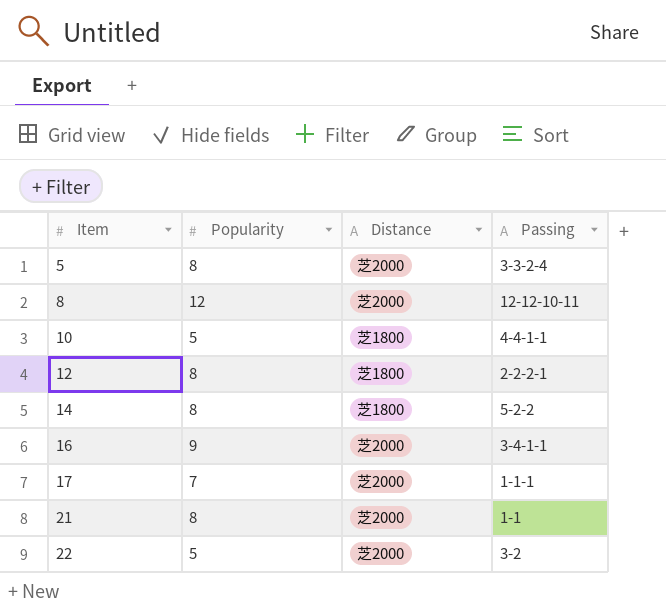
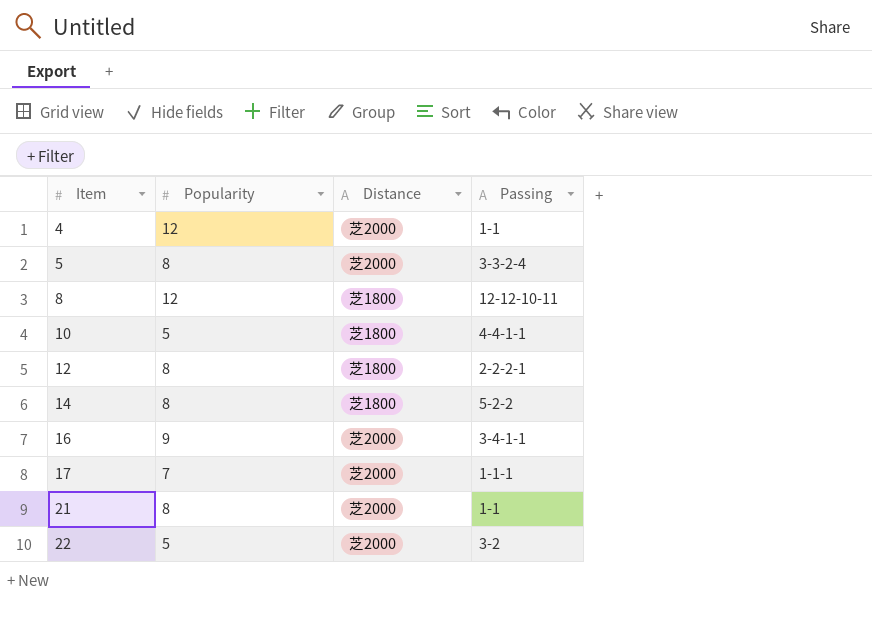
row 4: none -> 12 | 芝2000 | 1-1
8 | Distance: 芝2000 -> 芝1800

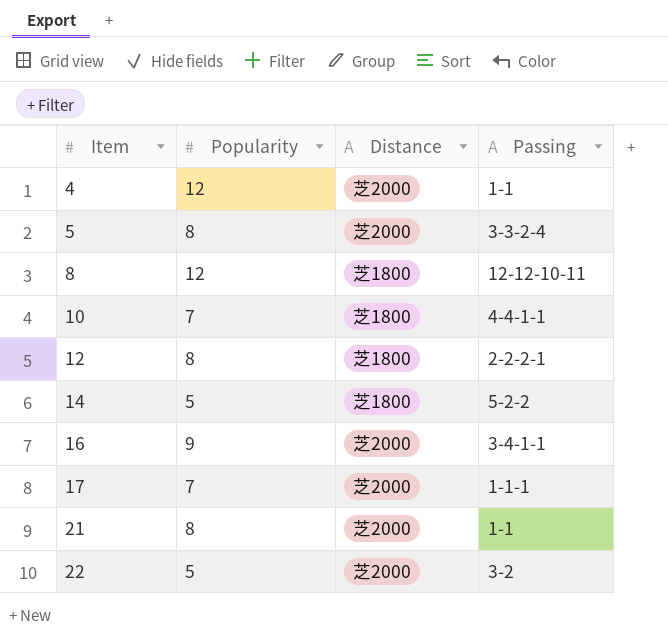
10 | Popularity: 5 -> 7
14 | Popularity: 8 -> 5

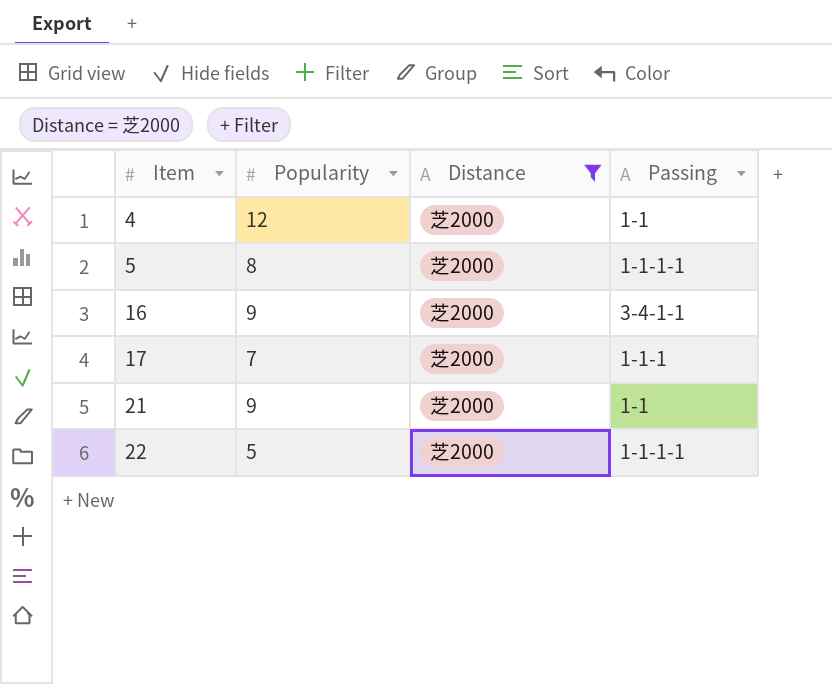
filter: none -> Distance = 芝2000
5 | Passing: 3-3-2-4 -> 1-1-1-1
21 | Popularity: 8 -> 9
22 | Passing: 3-2 -> 1-1-1-1

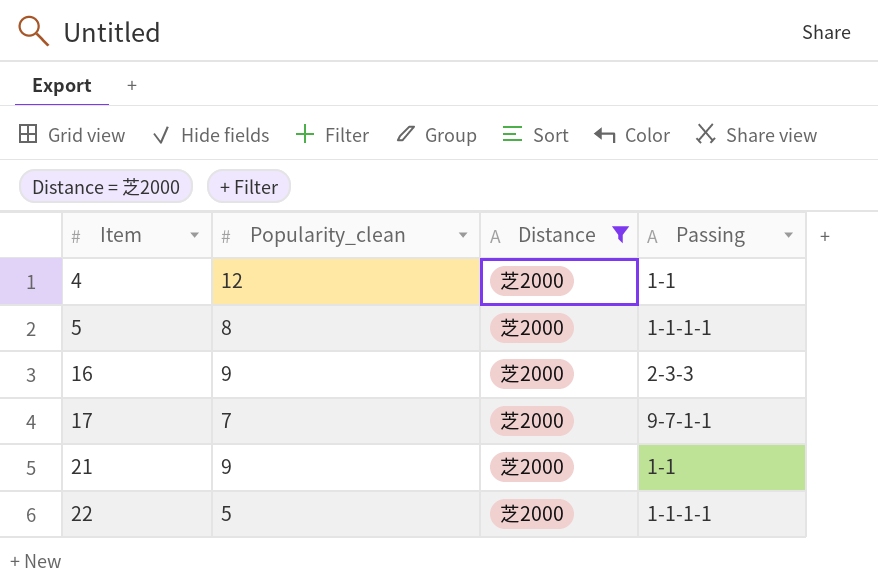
column name: Popularity -> Popularity_clean
16 | Passing: 3-4-1-1 -> 2-3-3
17 | Passing: 1-1-1 -> 9-7-1-1

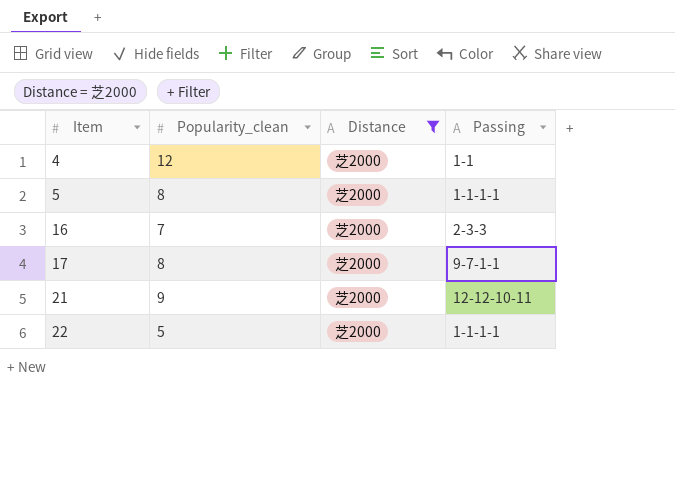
16 | Popularity_clean: 9 -> 7
17 | Popularity_clean: 7 -> 8
21 | Passing: 1-1 -> 12-12-10-11

